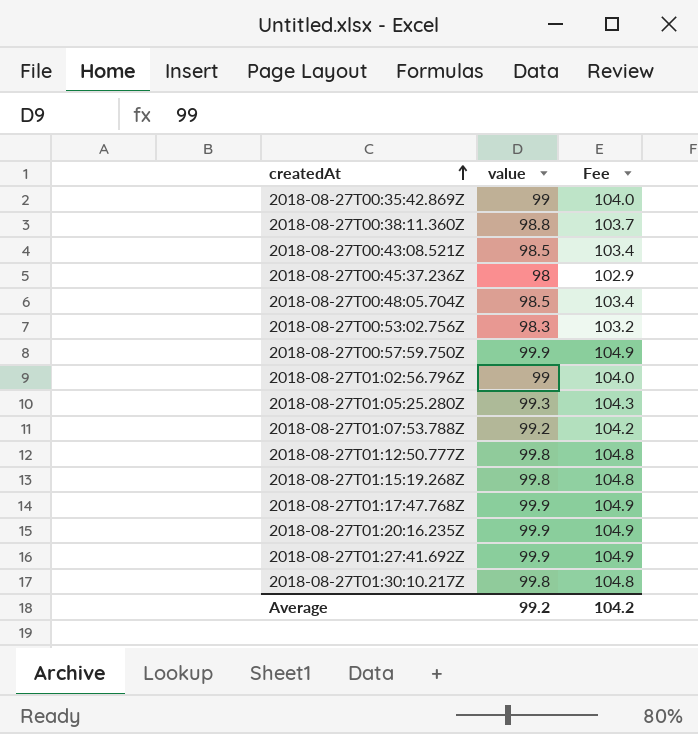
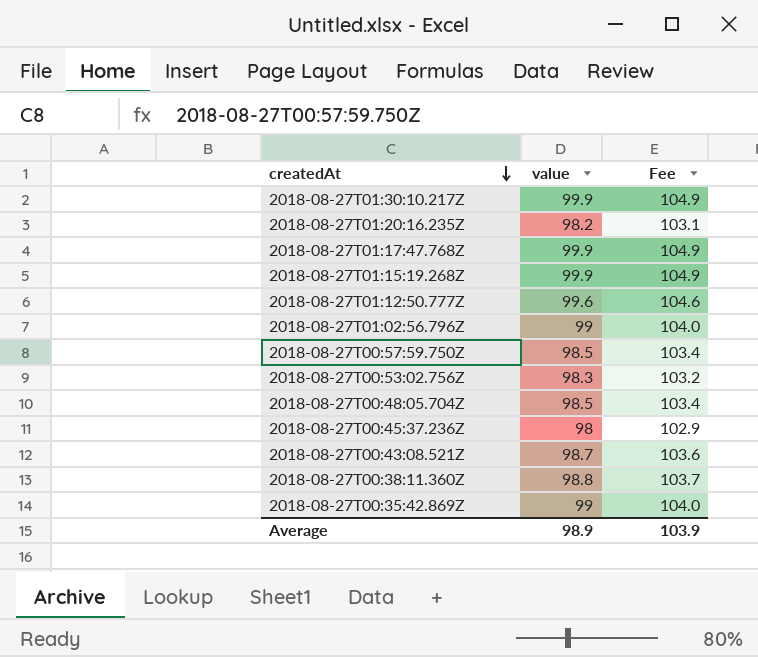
row order: createdAt ascending -> createdAt descending
row 2018-08-27T01:05:25.280Z: 99.3 | 104.3 -> none
row 2018-08-27T01:07:53.788Z: 99.2 | 104.2 -> none
row 2018-08-27T01:27:41.692Z: 99.9 | 104.9 -> none
2018-08-27T01:30:10.217Z | value: 99.8 -> 99.9
2018-08-27T01:30:10.217Z | Fee: 104.8 -> 104.9
2018-08-27T01:20:16.235Z | value: 99.9 -> 98.2
2018-08-27T01:20:16.235Z | Fee: 104.9 -> 103.1
2018-08-27T01:15:19.268Z | value: 99.8 -> 99.9
2018-08-27T01:15:19.268Z | Fee: 104.8 -> 104.9
2018-08-27T01:12:50.777Z | value: 99.8 -> 99.6
2018-08-27T01:12:50.777Z | Fee: 104.8 -> 104.6
2018-08-27T00:57:59.750Z | value: 99.9 -> 98.5
2018-08-27T00:57:59.750Z | Fee: 104.9 -> 103.4
2018-08-27T00:43:08.521Z | value: 98.5 -> 98.7
2018-08-27T00:43:08.521Z | Fee: 103.4 -> 103.6
Average | value: 99.2 -> 98.9
Average | Fee: 104.2 -> 103.9

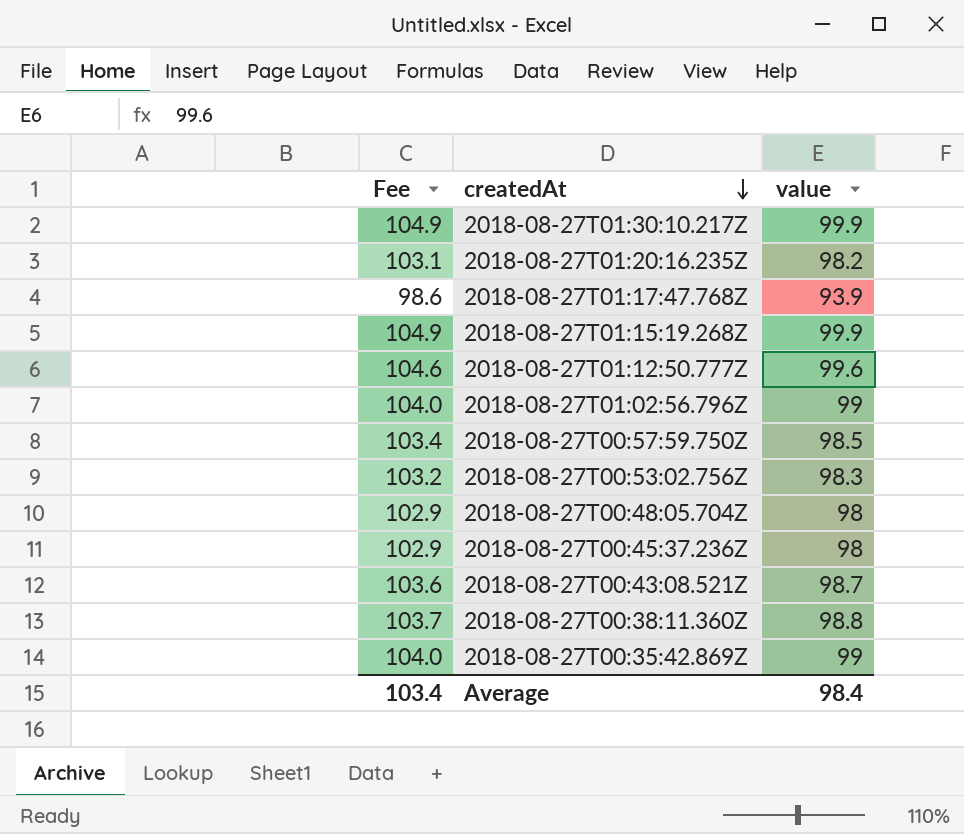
column Fee | position: 3 -> 1
2018-08-27T01:17:47.768Z | Fee: 104.9 -> 98.6
2018-08-27T01:17:47.768Z | value: 99.9 -> 93.9
2018-08-27T00:48:05.704Z | Fee: 103.4 -> 102.9
2018-08-27T00:48:05.704Z | value: 98.5 -> 98
Average | Fee: 103.9 -> 103.4
Average | value: 98.9 -> 98.4

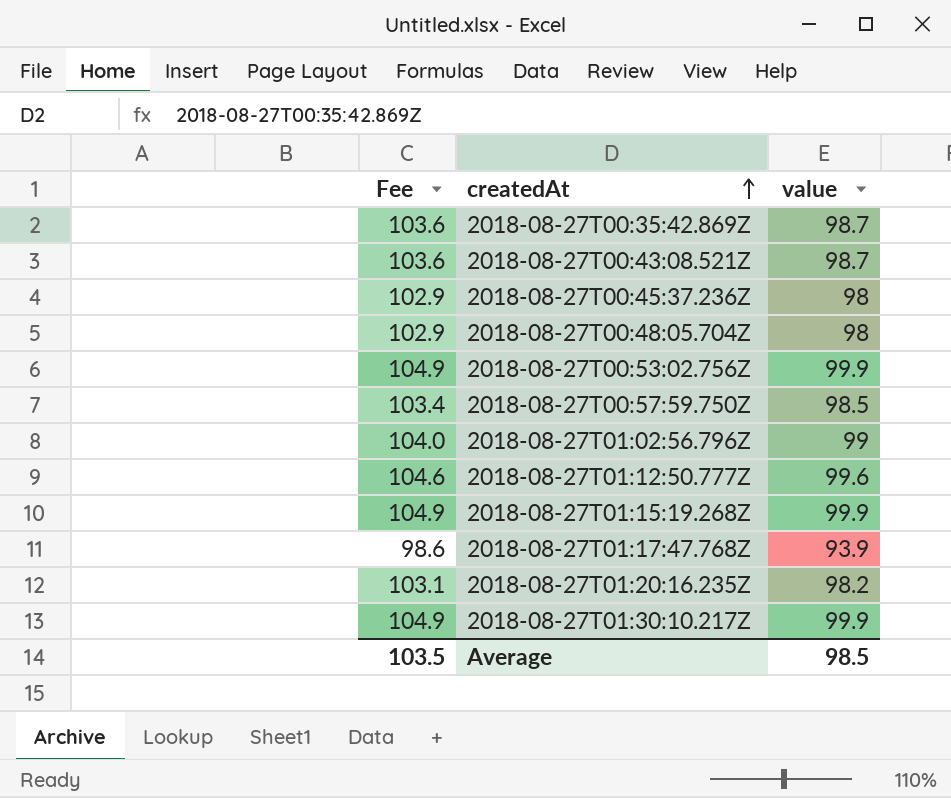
row order: createdAt descending -> createdAt ascending
row 2018-08-27T00:38:11.360Z: 103.7 | 98.8 -> none
2018-08-27T00:35:42.869Z | Fee: 104.0 -> 103.6
2018-08-27T00:35:42.869Z | value: 99 -> 98.7
2018-08-27T00:53:02.756Z | Fee: 103.2 -> 104.9
2018-08-27T00:53:02.756Z | value: 98.3 -> 99.9
Average | Fee: 103.4 -> 103.5
Average | value: 98.4 -> 98.5

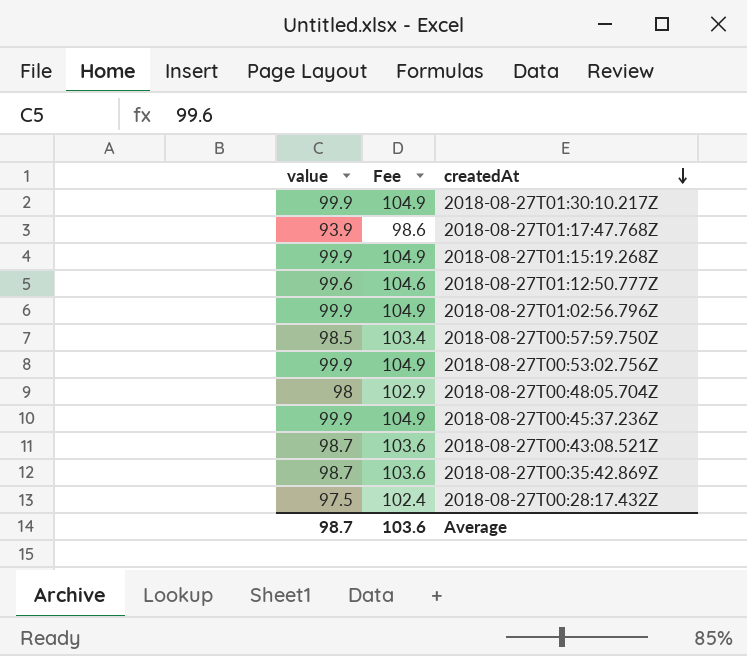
row order: createdAt ascending -> createdAt descending
column value | position: 3 -> 1
row 2018-08-27T01:20:16.235Z: 103.1 | 98.2 -> none
2018-08-27T01:02:56.796Z | value: 99 -> 99.9
2018-08-27T01:02:56.796Z | Fee: 104.0 -> 104.9
2018-08-27T00:45:37.236Z | value: 98 -> 99.9
2018-08-27T00:45:37.236Z | Fee: 102.9 -> 104.9
row 2018-08-27T00:28:17.432Z: none -> 97.5 | 102.4
Average | value: 98.5 -> 98.7
Average | Fee: 103.5 -> 103.6

